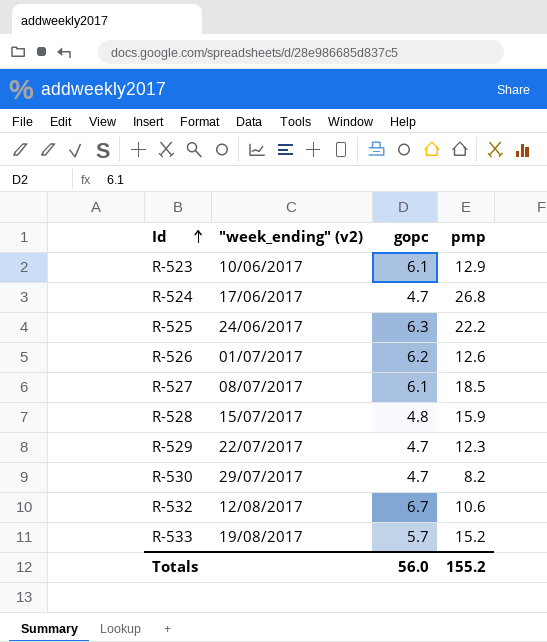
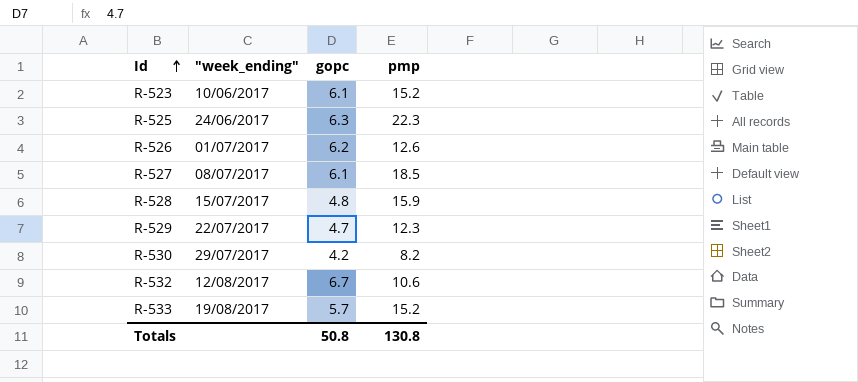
column name: "week_ending" (v2) -> "week_ending"
row R-524: 17/06/2017 | 4.7 | 26.8 -> none
R-523 | pmp: 12.9 -> 15.2
R-525 | pmp: 22.2 -> 22.3
R-530 | gopc: 4.7 -> 4.2
Totals | gopc: 56.0 -> 50.8
Totals | pmp: 155.2 -> 130.8

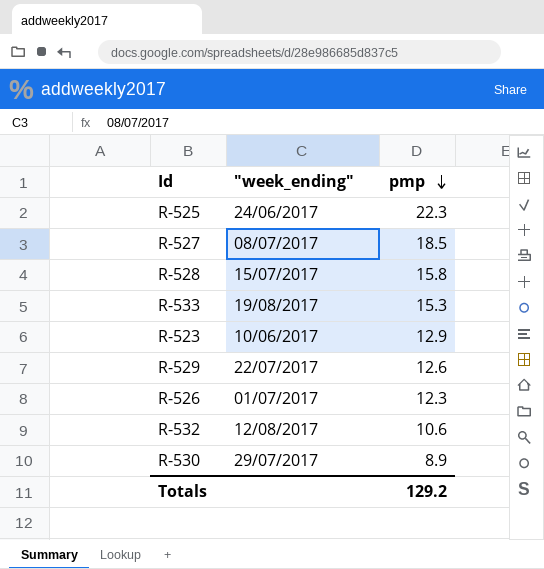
row order: Id ascending -> pmp descending
column gopc | position: 3 -> none
R-528 | pmp: 15.9 -> 15.8
R-533 | pmp: 15.2 -> 15.3
R-523 | pmp: 15.2 -> 12.9
R-529 | pmp: 12.3 -> 12.6
R-526 | pmp: 12.6 -> 12.3
R-530 | pmp: 8.2 -> 8.9
Totals | pmp: 130.8 -> 129.2

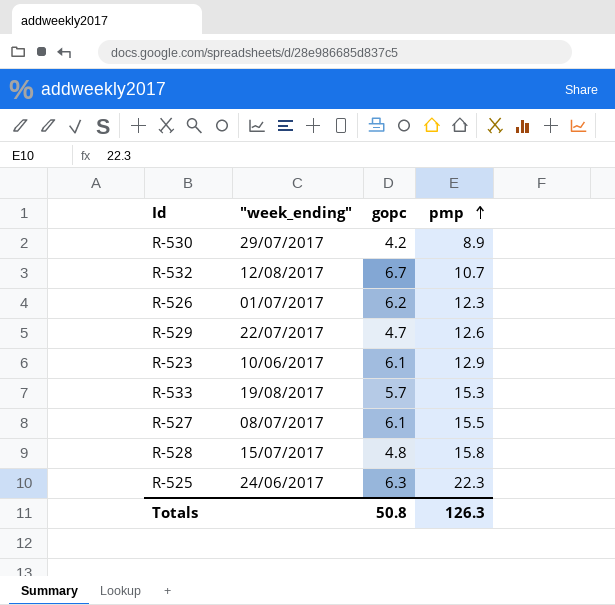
row order: pmp descending -> pmp ascending
column gopc | position: none -> 3
R-532 | pmp: 10.6 -> 10.7
R-527 | pmp: 18.5 -> 15.5
Totals | pmp: 129.2 -> 126.3

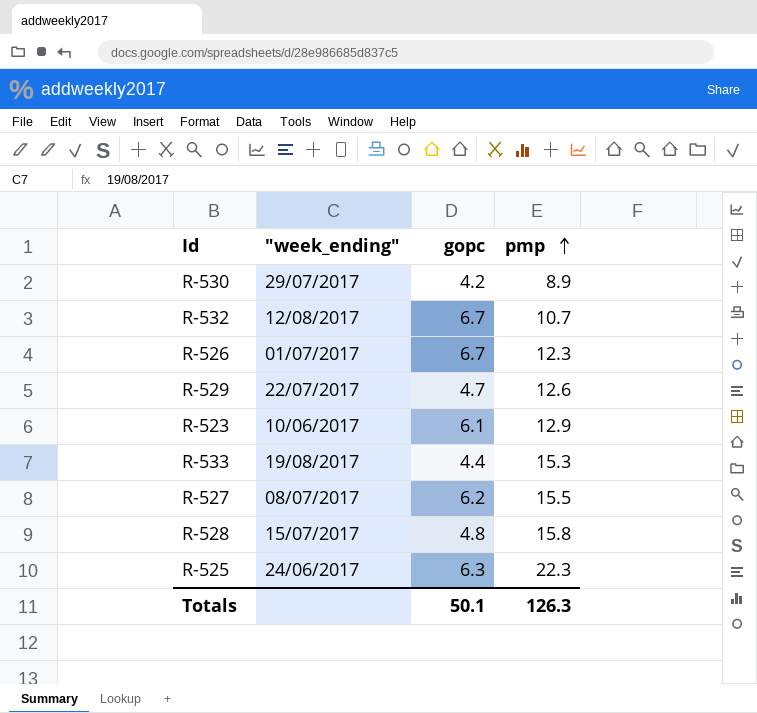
R-526 | gopc: 6.2 -> 6.7
R-533 | gopc: 5.7 -> 4.4
R-527 | gopc: 6.1 -> 6.2
Totals | gopc: 50.8 -> 50.1

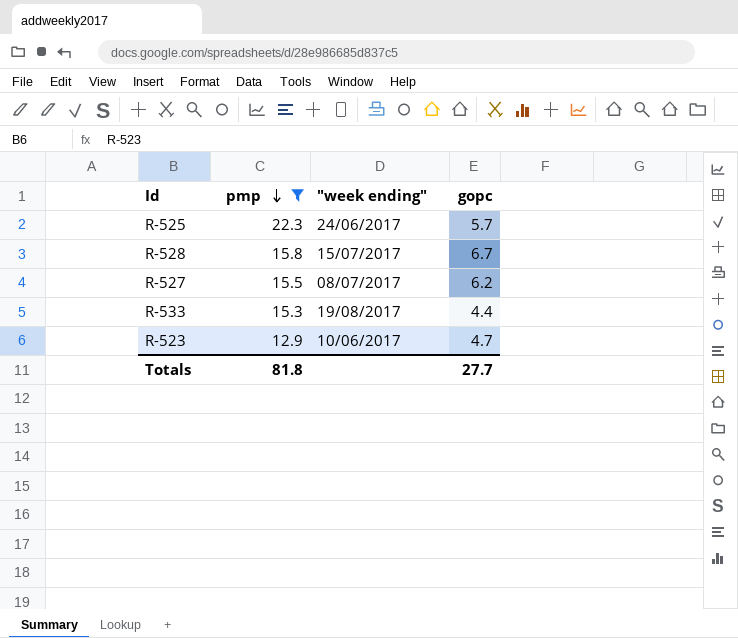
filter: none -> pmp >= 12.9
row order: pmp ascending -> pmp descending
column pmp | position: 4 -> 2
column name: "week_ending" -> "week ending"
R-525 | gopc: 6.3 -> 5.7
R-528 | gopc: 4.8 -> 6.7
R-523 | gopc: 6.1 -> 4.7
Totals | pmp: 126.3 -> 81.8
Totals | gopc: 50.1 -> 27.7

